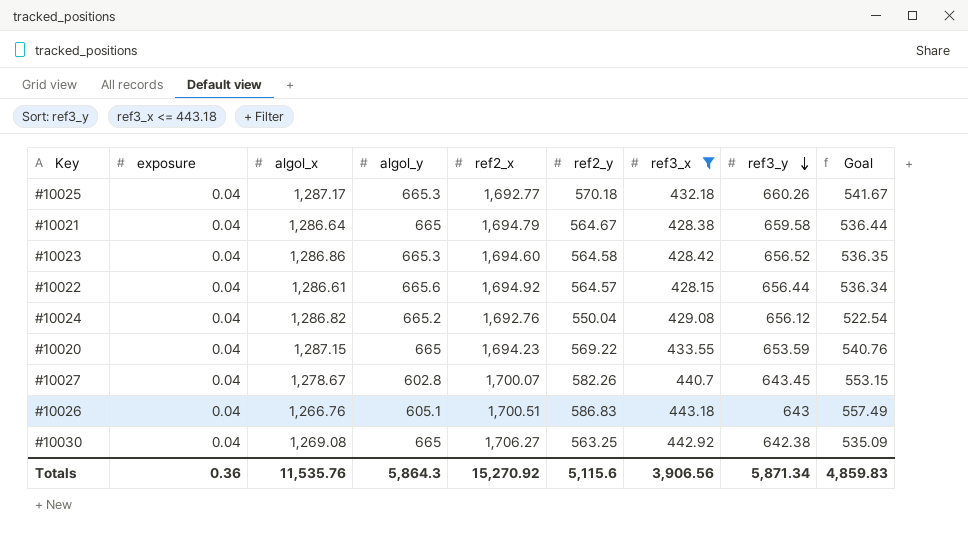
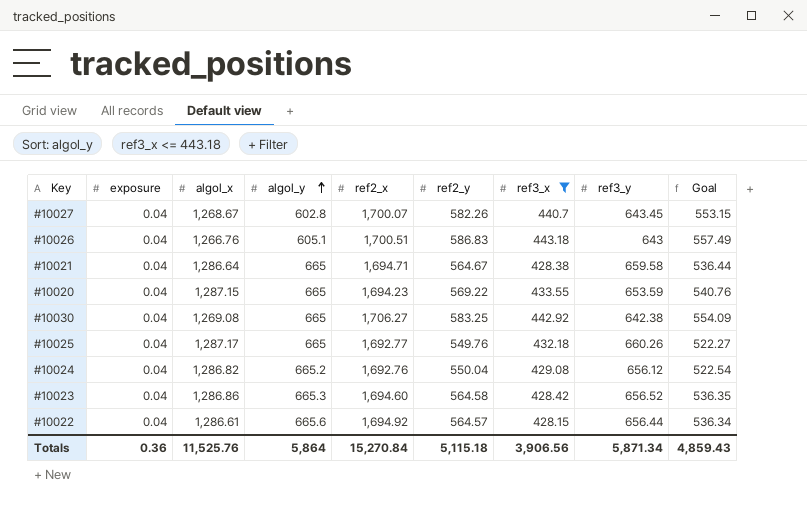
row order: ref3_y descending -> algol_y ascending
#10027 | algol_x: 1,278.67 -> 1,268.67
#10021 | ref2_x: 1,694.79 -> 1,694.71
#10030 | ref2_y: 563.25 -> 583.25
#10030 | Goal: 535.09 -> 554.09
#10025 | algol_y: 665.3 -> 665
#10025 | ref2_y: 570.18 -> 549.76
#10025 | Goal: 541.67 -> 522.27
Totals | algol_x: 11,535.76 -> 11,525.76
Totals | algol_y: 5,864.3 -> 5,864
Totals | ref2_x: 15,270.92 -> 15,270.84
Totals | ref2_y: 5,115.6 -> 5,115.18
Totals | Goal: 4,859.83 -> 4,859.43

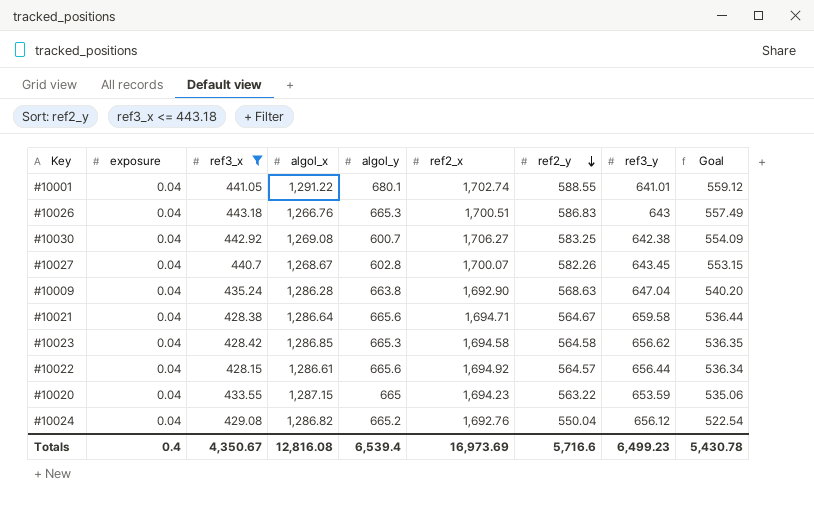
row order: algol_y ascending -> ref2_y descending
column ref3_x | position: 7 -> 3
row #10025: 0.04 | 1,287.17 | 665 | 1,692.77 | 549.76 | 432.18 | 660.26 | 522.27 -> none
row #10001: none -> 0.04 | 441.05 | 1,291.22 | 680.1 | 1,702.74 | 588.55 | 641.01 | 559.12
#10026 | algol_y: 605.1 -> 665.3
#10030 | algol_y: 665 -> 600.7
row #10009: none -> 0.04 | 435.24 | 1,286.28 | 663.8 | 1,692.90 | 568.63 | 647.04 | 540.20
#10021 | algol_y: 665 -> 665.6
#10023 | algol_x: 1,286.86 -> 1,286.85
#10023 | ref2_x: 1,694.60 -> 1,694.58
#10023 | ref3_y: 656.52 -> 656.62
#10020 | ref2_y: 569.22 -> 563.22
#10020 | Goal: 540.76 -> 535.06
Totals | exposure: 0.36 -> 0.4
Totals | ref3_x: 3,906.56 -> 4,350.67
Totals | algol_x: 11,525.76 -> 12,816.08
Totals | algol_y: 5,864 -> 6,539.4
Totals | ref2_x: 15,270.84 -> 16,973.69
Totals | ref2_y: 5,115.18 -> 5,716.6
Totals | ref3_y: 5,871.34 -> 6,499.23
Totals | Goal: 4,859.43 -> 5,430.78

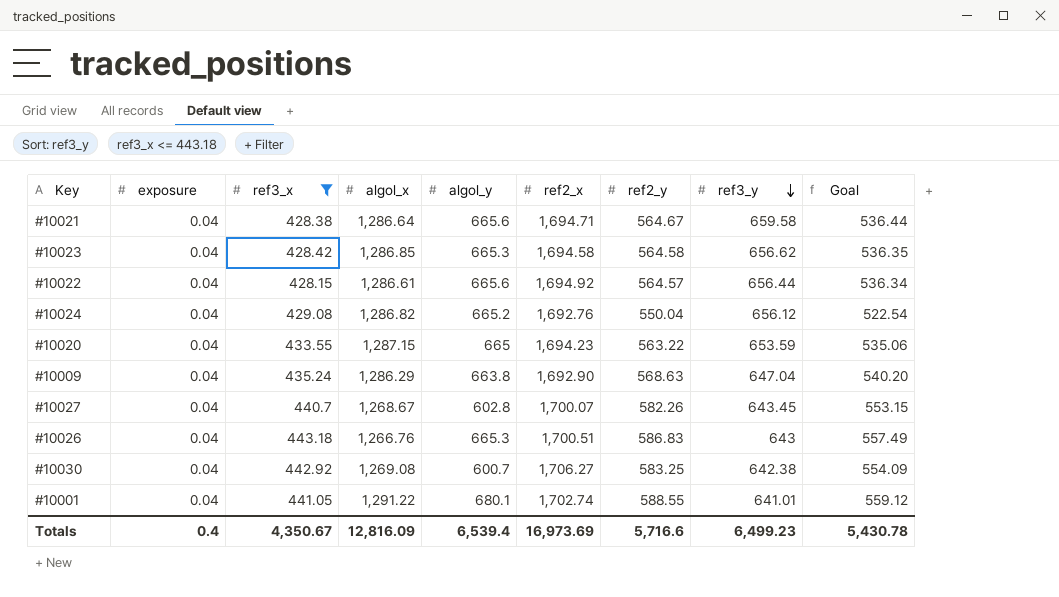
row order: ref2_y descending -> ref3_y descending
#10009 | algol_x: 1,286.28 -> 1,286.29
Totals | algol_x: 12,816.08 -> 12,816.09

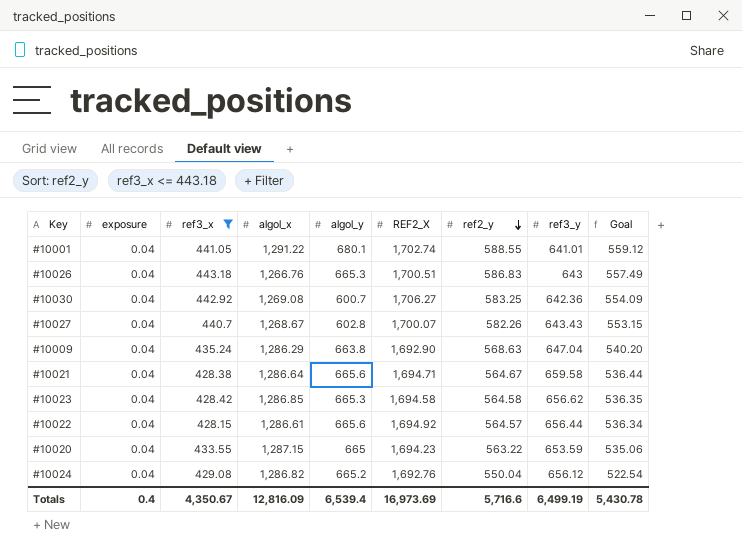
row order: ref3_y descending -> ref2_y descending
column name: ref2_x -> REF2_X
#10030 | ref3_y: 642.38 -> 642.36
#10027 | ref3_y: 643.45 -> 643.43
Totals | ref3_y: 6,499.23 -> 6,499.19

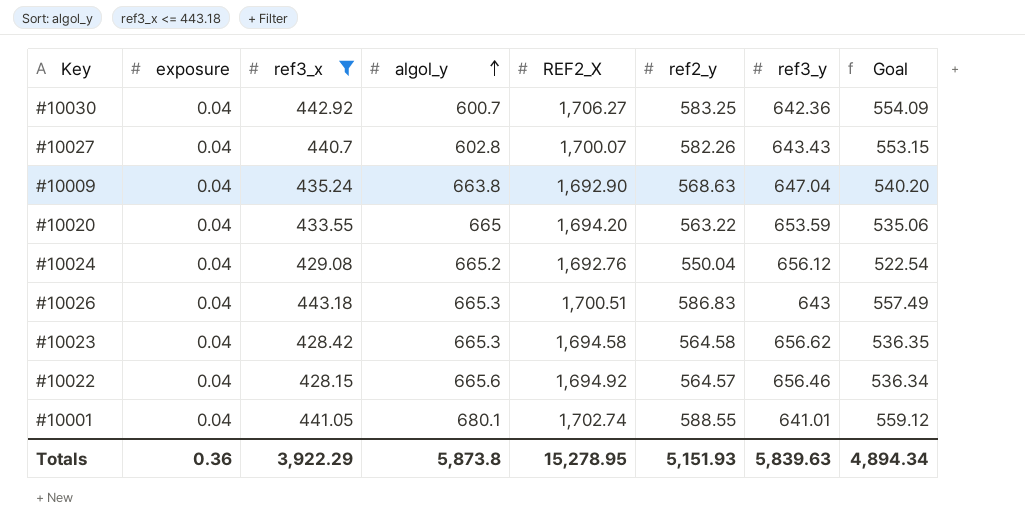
row order: ref2_y descending -> algol_y ascending
column algol_x | position: 4 -> none
row #10021: 0.04 | 428.38 | 1,286.64 | 665.6 | 1,694.71 | 564.67 | 659.58 | 536.44 -> none
#10020 | REF2_X: 1,694.23 -> 1,694.20
#10022 | ref3_y: 656.44 -> 656.46
Totals | exposure: 0.4 -> 0.36
Totals | ref3_x: 4,350.67 -> 3,922.29
Totals | algol_y: 6,539.4 -> 5,873.8
Totals | REF2_X: 16,973.69 -> 15,278.95
Totals | ref2_y: 5,716.6 -> 5,151.93
Totals | ref3_y: 6,499.19 -> 5,839.63
Totals | Goal: 5,430.78 -> 4,894.34

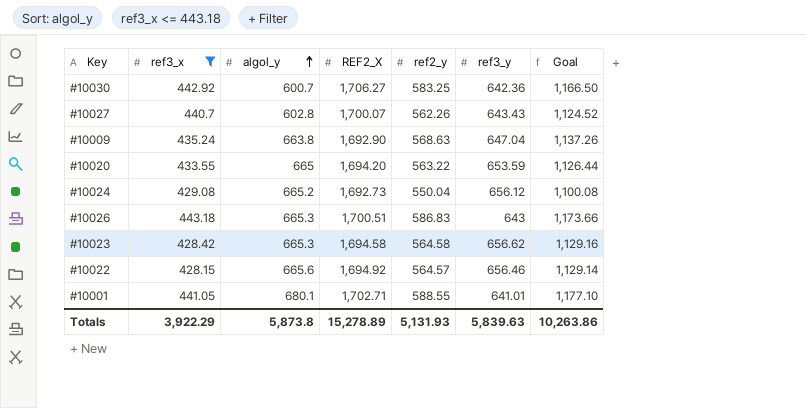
column exposure | position: 2 -> none
column Goal | formula: [ref2_y] * 0.95 -> [ref2_y] * 2
#10027 | ref2_y: 582.26 -> 562.26
#10024 | REF2_X: 1,692.76 -> 1,692.73
#10001 | REF2_X: 1,702.74 -> 1,702.71
Totals | REF2_X: 15,278.95 -> 15,278.89
Totals | ref2_y: 5,151.93 -> 5,131.93
Totals | Goal: 4,894.34 -> 10,263.86

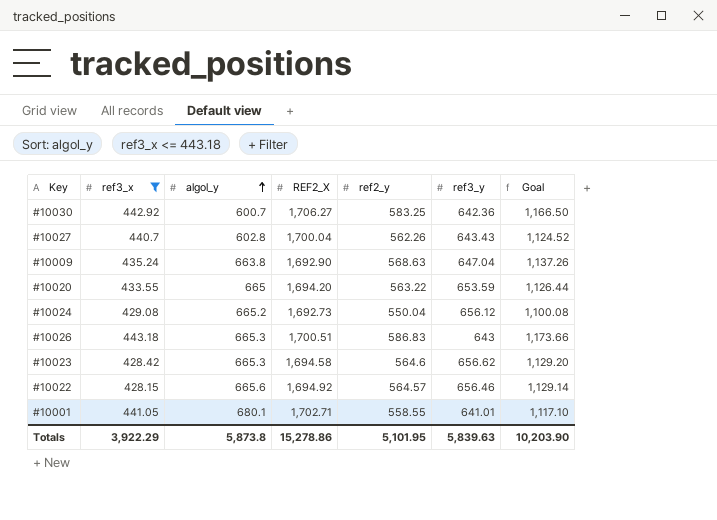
#10027 | REF2_X: 1,700.07 -> 1,700.04
#10023 | ref2_y: 564.58 -> 564.6
#10023 | Goal: 1,129.16 -> 1,129.20
#10001 | ref2_y: 588.55 -> 558.55
#10001 | Goal: 1,177.10 -> 1,117.10
Totals | REF2_X: 15,278.89 -> 15,278.86
Totals | ref2_y: 5,131.93 -> 5,101.95
Totals | Goal: 10,263.86 -> 10,203.90

